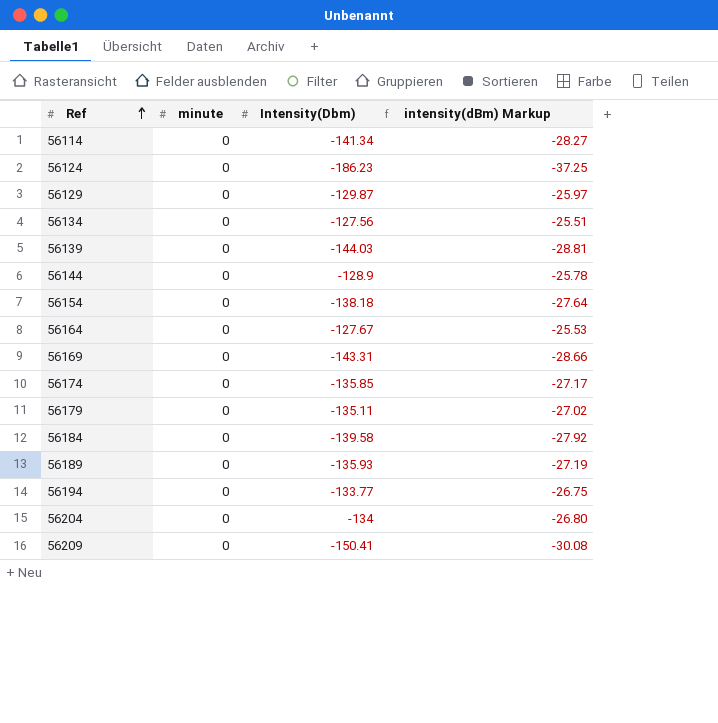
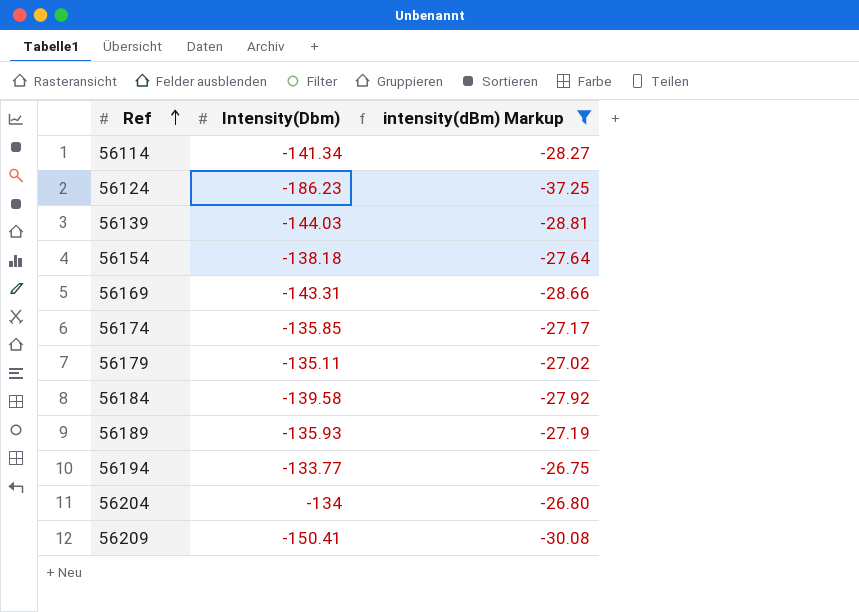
filter: none -> intensity(dBm) Markup <= -26.75
column minute | position: 2 -> none

